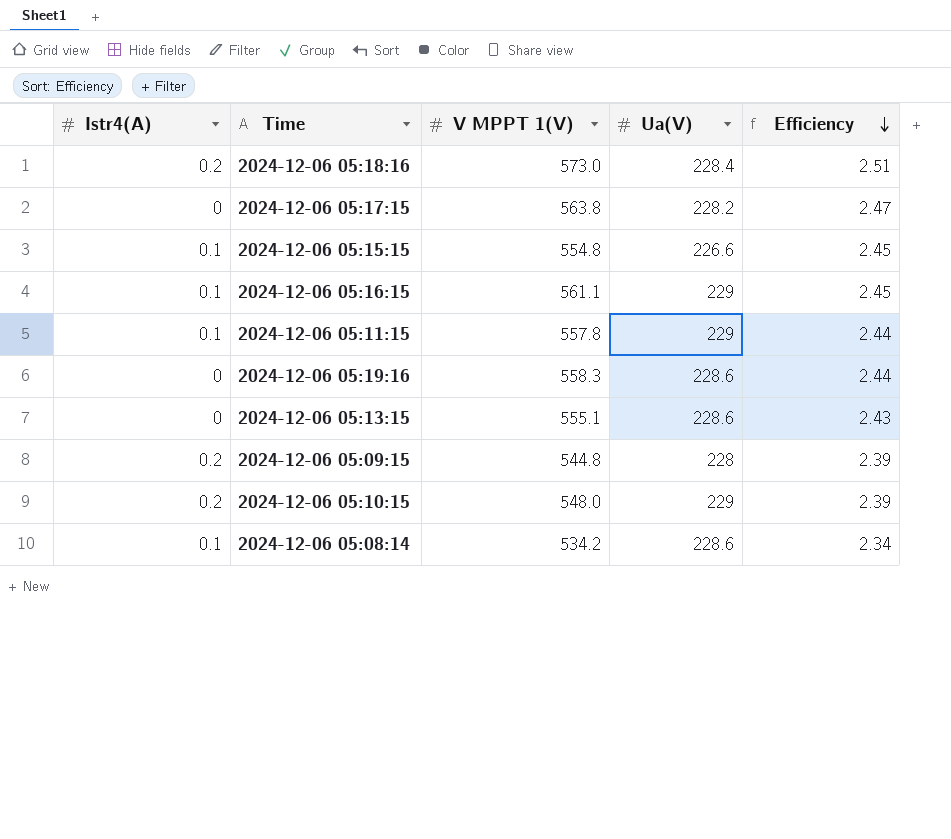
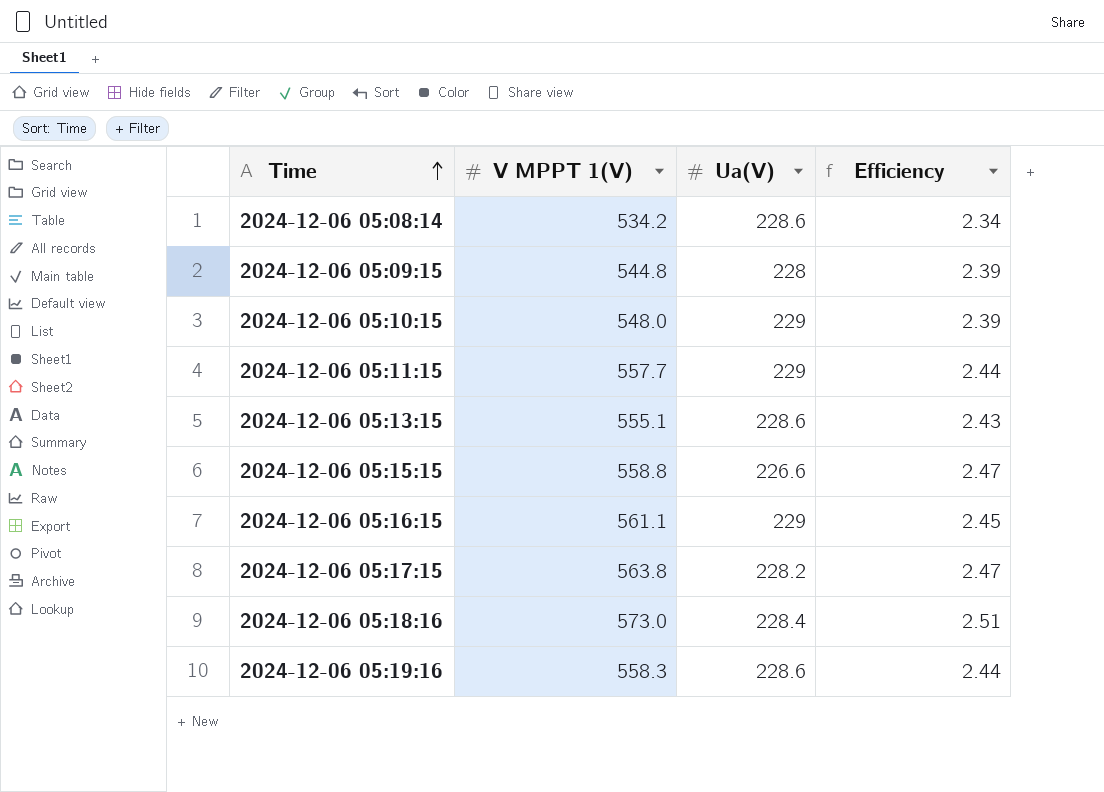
row order: Efficiency descending -> Time ascending
column Istr4(A) | position: 1 -> none
2024-12-06 05:11:15 | V MPPT 1(V): 557.8 -> 557.7
2024-12-06 05:15:15 | V MPPT 1(V): 554.8 -> 558.8
2024-12-06 05:15:15 | Efficiency: 2.45 -> 2.47

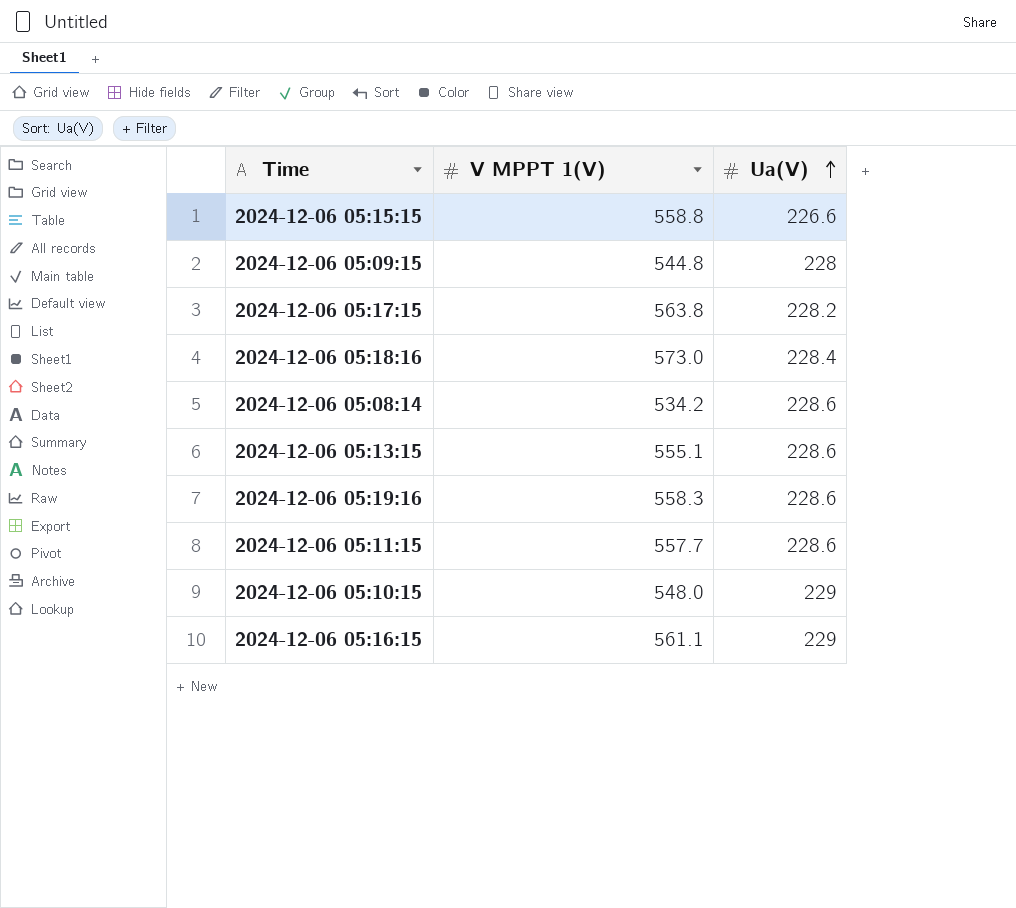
row order: Time ascending -> Ua(V) ascending
column Efficiency | formula: [V MPPT 1(V)] / [Ua(V)] -> none
2024-12-06 05:11:15 | Ua(V): 229 -> 228.6

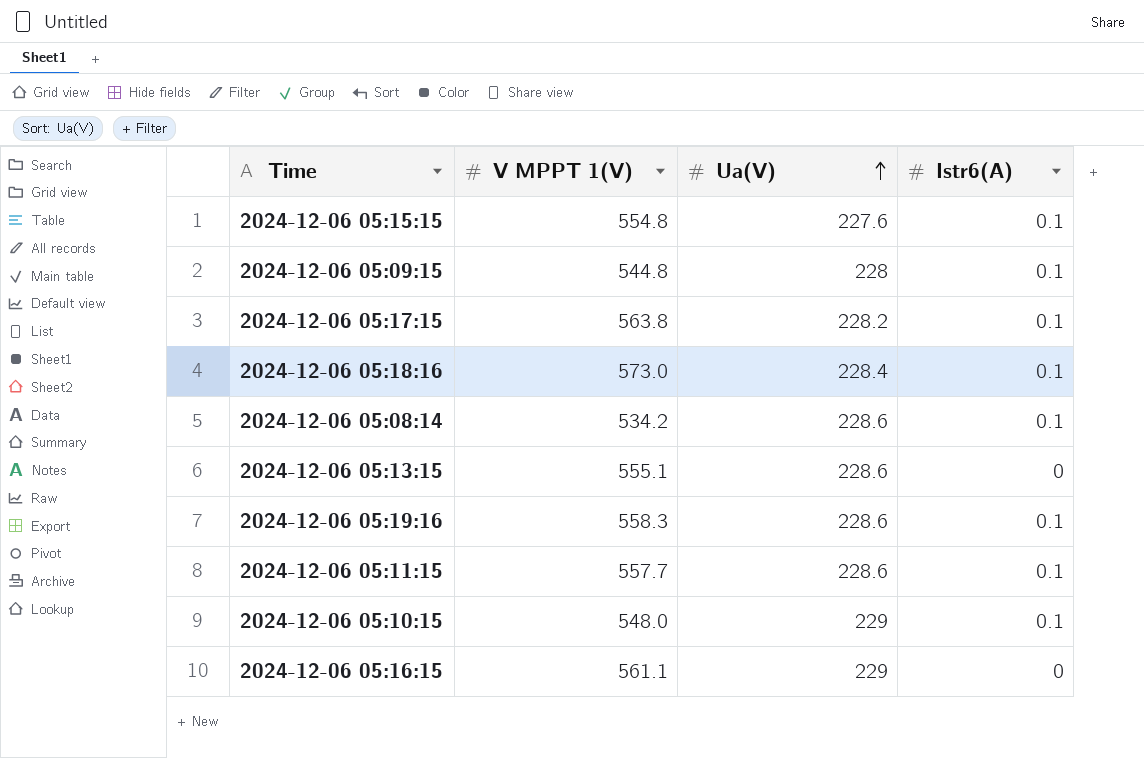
column Istr6(A) | position: none -> 4
2024-12-06 05:15:15 | V MPPT 1(V): 558.8 -> 554.8
2024-12-06 05:15:15 | Ua(V): 226.6 -> 227.6

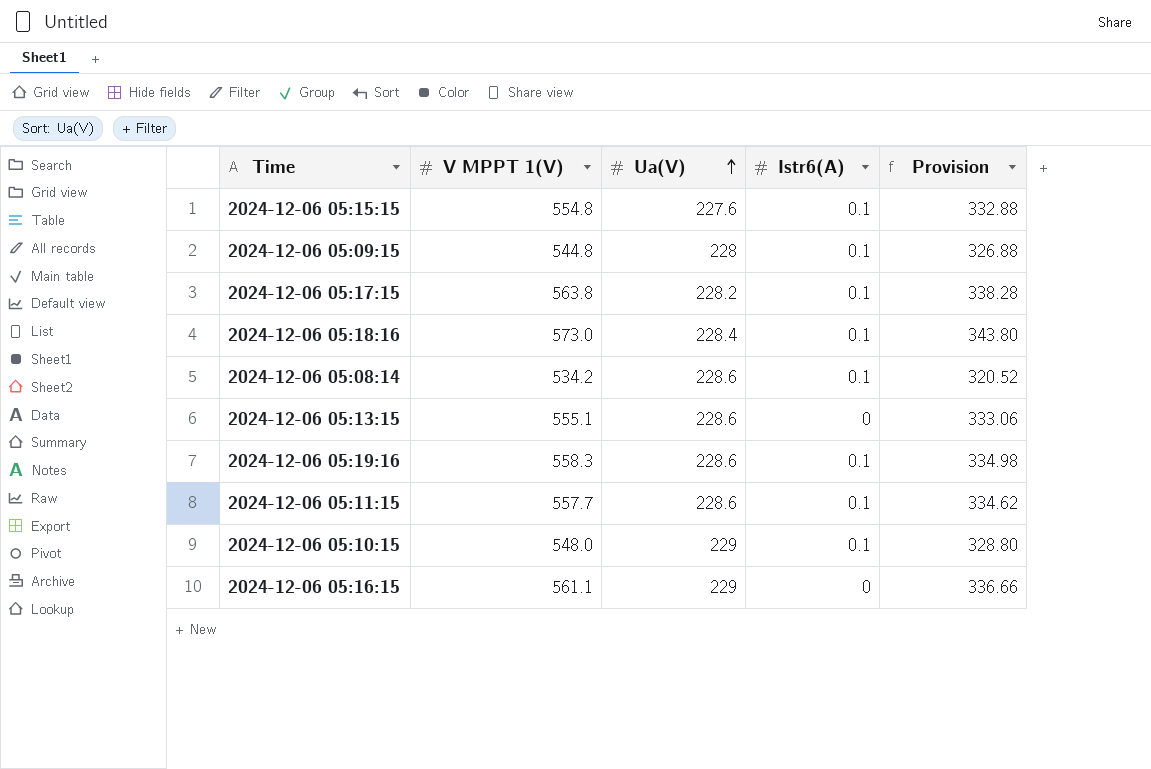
column Provision | formula: none -> [V MPPT 1(V)] * 0.6

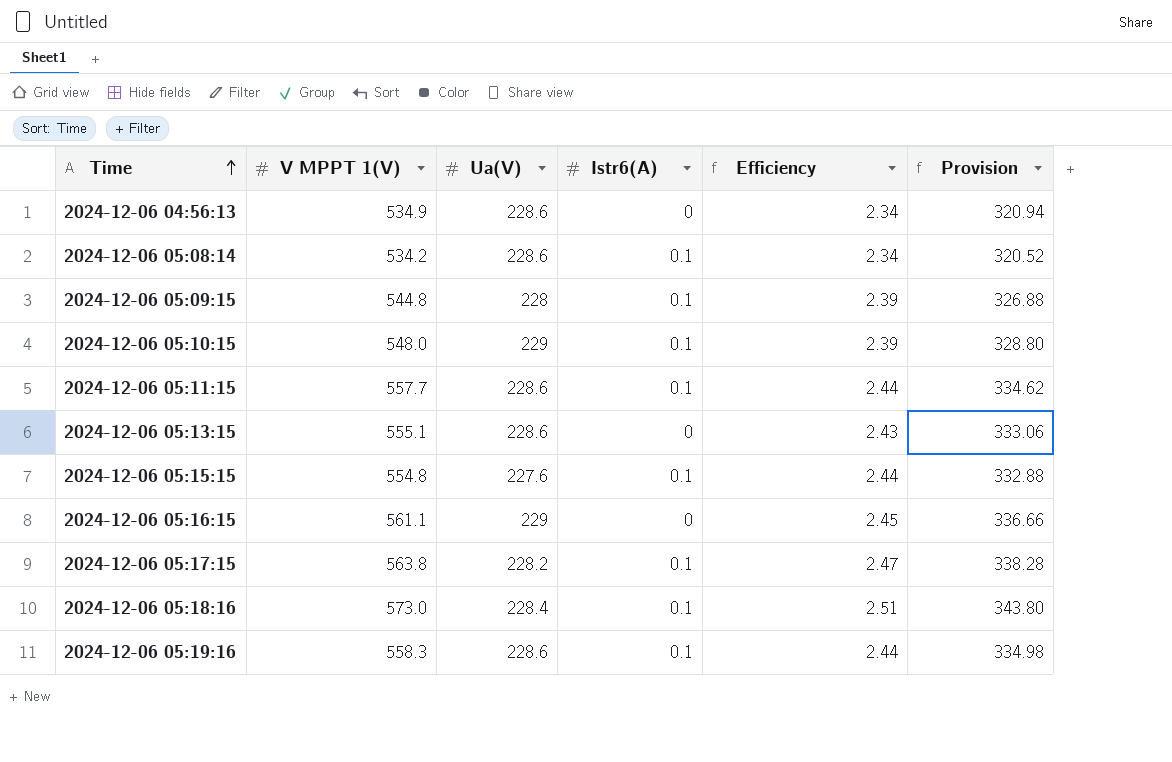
row order: Ua(V) ascending -> Time ascending
column Efficiency | formula: none -> [V MPPT 1(V)] / [Ua(V)]
row 2024-12-06 04:56:13: none -> 534.9 | 228.6 | 0 | 2.34 | 320.94

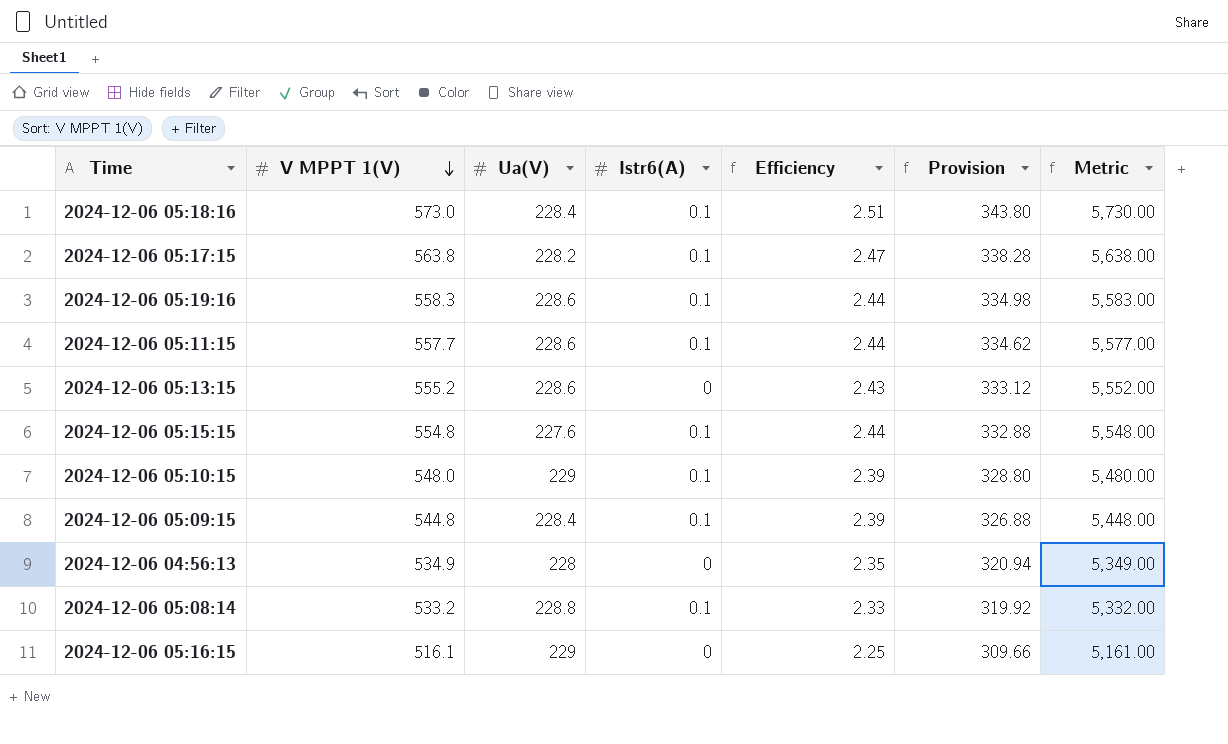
row order: Time ascending -> V MPPT 1(V) descending
column Metric | formula: none -> [V MPPT 1(V)] * 10
2024-12-06 05:13:15 | V MPPT 1(V): 555.1 -> 555.2
2024-12-06 05:13:15 | Provision: 333.06 -> 333.12
2024-12-06 05:09:15 | Ua(V): 228 -> 228.4
2024-12-06 04:56:13 | Ua(V): 228.6 -> 228
2024-12-06 04:56:13 | Efficiency: 2.34 -> 2.35
2024-12-06 05:08:14 | V MPPT 1(V): 534.2 -> 533.2
2024-12-06 05:08:14 | Ua(V): 228.6 -> 228.8
2024-12-06 05:08:14 | Efficiency: 2.34 -> 2.33
2024-12-06 05:08:14 | Provision: 320.52 -> 319.92
2024-12-06 05:16:15 | V MPPT 1(V): 561.1 -> 516.1
2024-12-06 05:16:15 | Efficiency: 2.45 -> 2.25
2024-12-06 05:16:15 | Provision: 336.66 -> 309.66

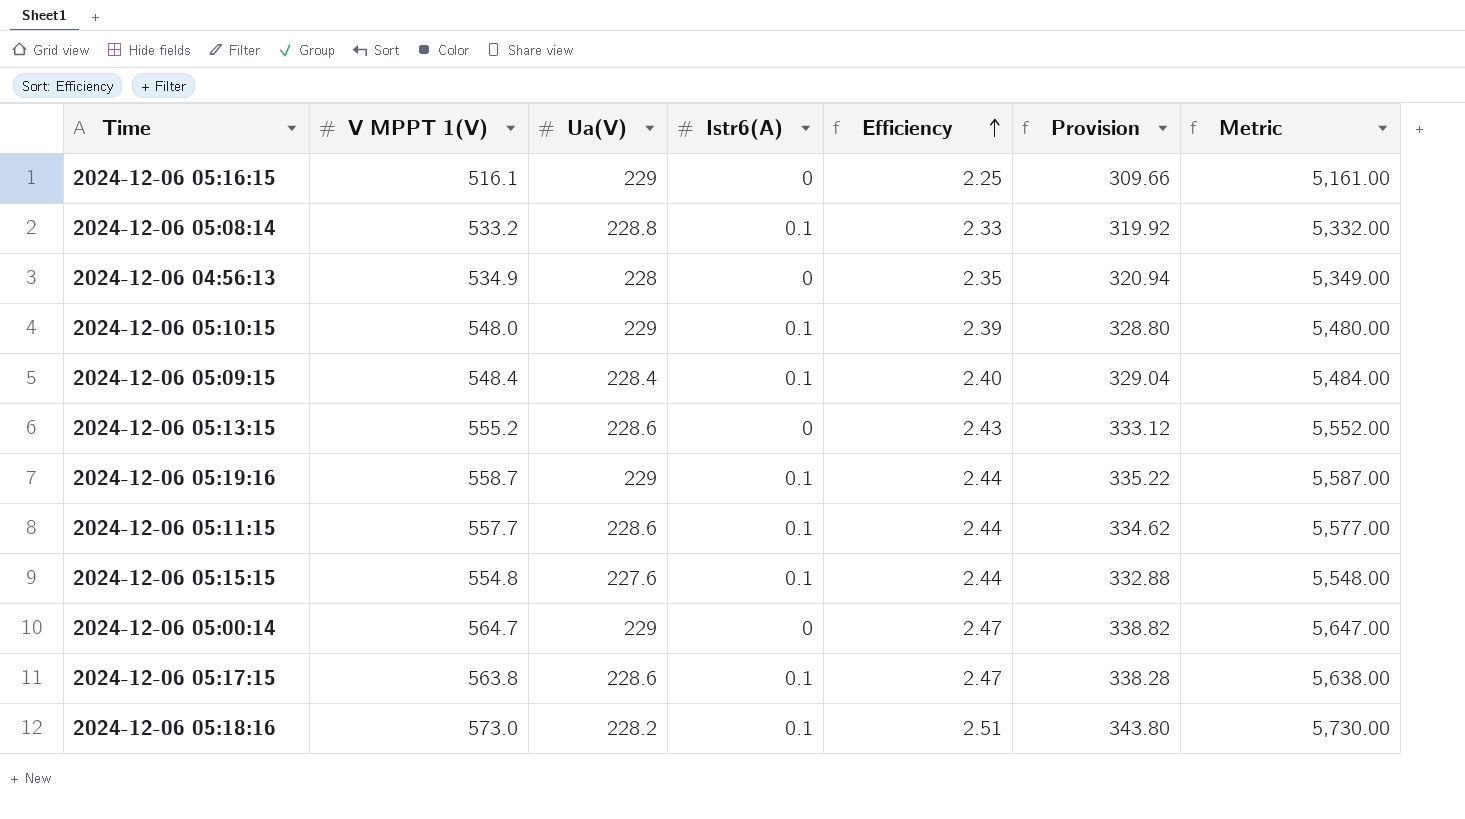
row order: V MPPT 1(V) descending -> Efficiency ascending
2024-12-06 05:09:15 | V MPPT 1(V): 544.8 -> 548.4
2024-12-06 05:09:15 | Efficiency: 2.39 -> 2.40
2024-12-06 05:09:15 | Provision: 326.88 -> 329.04
2024-12-06 05:09:15 | Metric: 5,448.00 -> 5,484.00
2024-12-06 05:19:16 | V MPPT 1(V): 558.3 -> 558.7
2024-12-06 05:19:16 | Ua(V): 228.6 -> 229
2024-12-06 05:19:16 | Provision: 334.98 -> 335.22
2024-12-06 05:19:16 | Metric: 5,583.00 -> 5,587.00
row 2024-12-06 05:00:14: none -> 564.7 | 229 | 0 | 2.47 | 338.82 | 5,647.00
2024-12-06 05:17:15 | Ua(V): 228.2 -> 228.6
2024-12-06 05:18:16 | Ua(V): 228.4 -> 228.2

